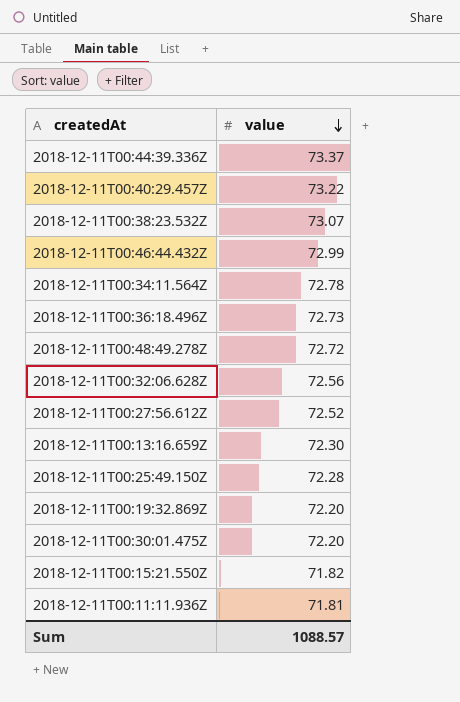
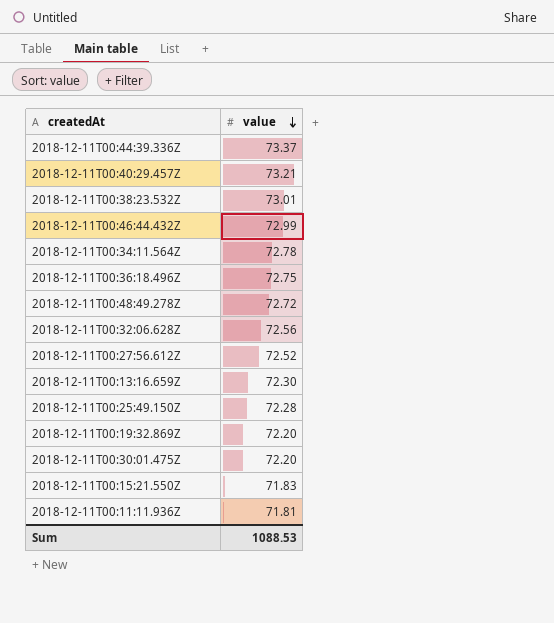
2018-12-11T00:40:29.457Z | value: 73.22 -> 73.21
2018-12-11T00:38:23.532Z | value: 73.07 -> 73.01
2018-12-11T00:36:18.496Z | value: 72.73 -> 72.75
2018-12-11T00:15:21.550Z | value: 71.82 -> 71.83
Sum | value: 1088.57 -> 1088.53

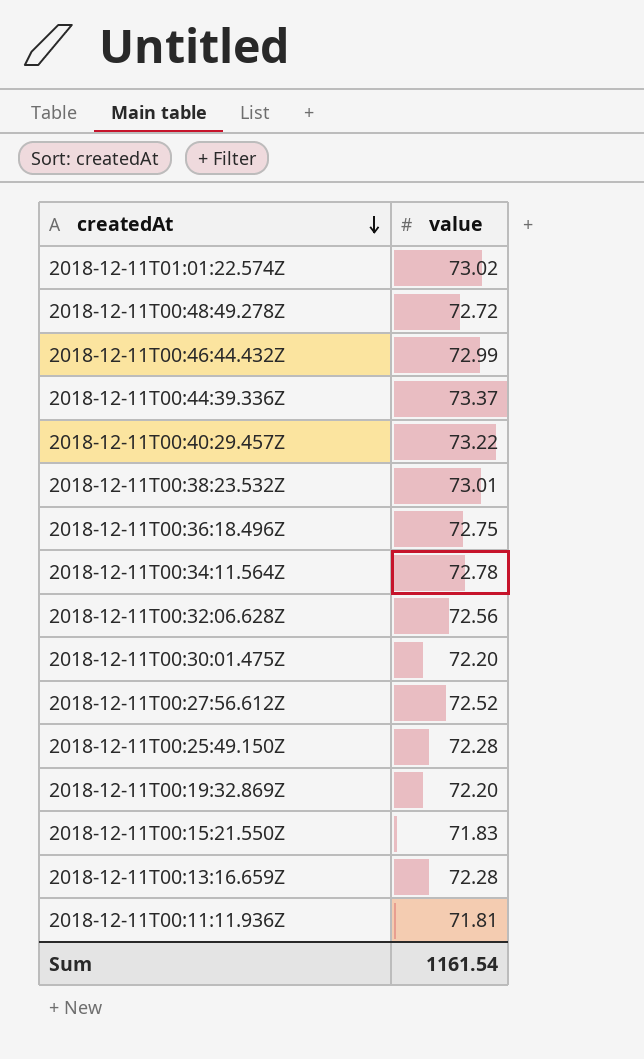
row order: value descending -> createdAt descending
row 2018-12-11T01:01:22.574Z: none -> 73.02
2018-12-11T00:40:29.457Z | value: 73.21 -> 73.22
2018-12-11T00:13:16.659Z | value: 72.30 -> 72.28
Sum | value: 1088.53 -> 1161.54

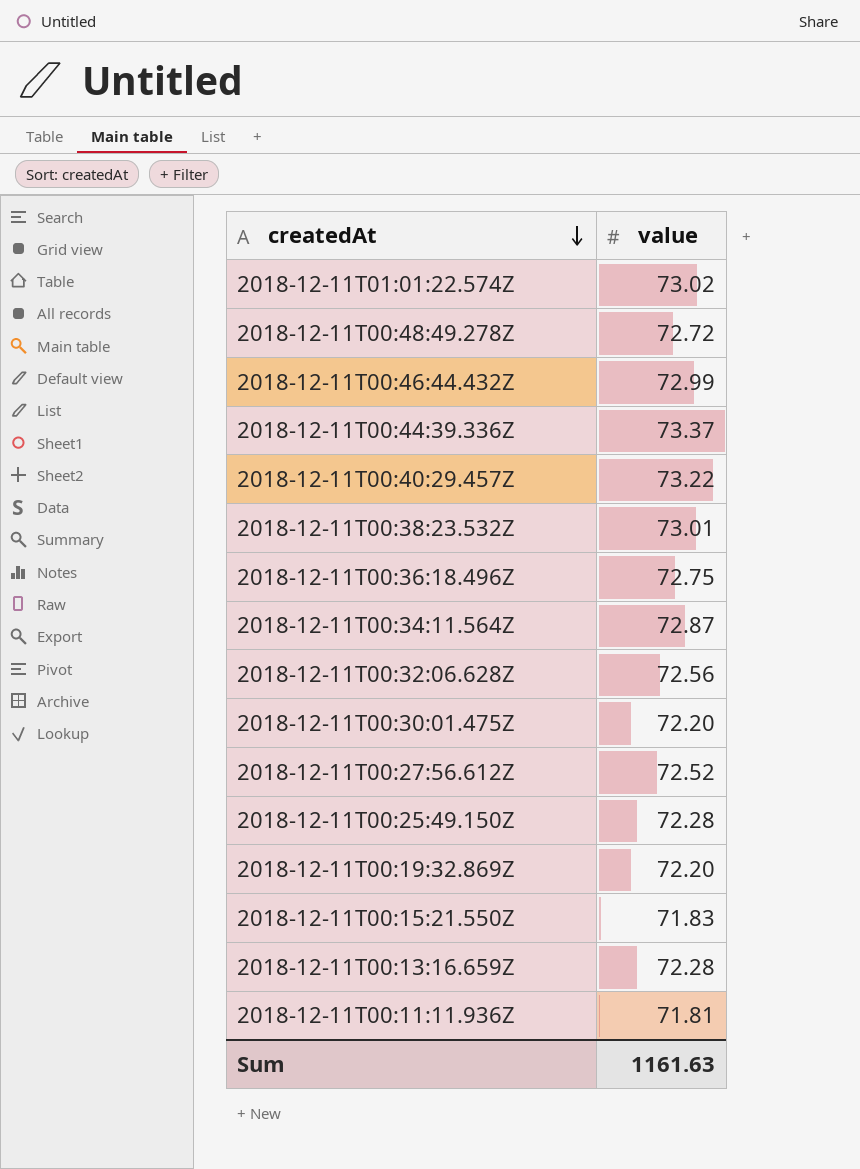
2018-12-11T00:34:11.564Z | value: 72.78 -> 72.87
Sum | value: 1161.54 -> 1161.63

